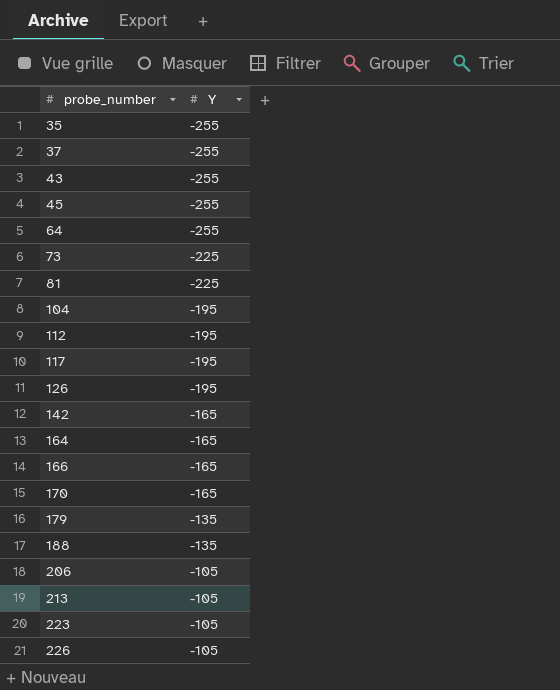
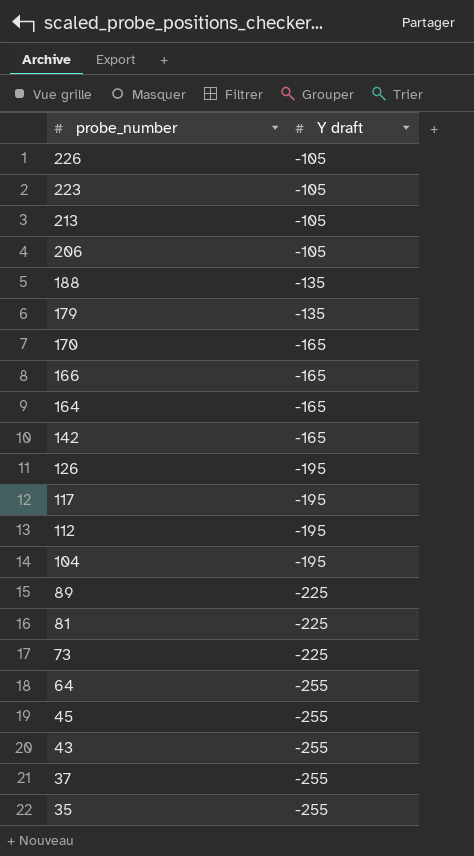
row order: probe_number ascending -> probe_number descending
column name: Y -> Y draft
row 89: none -> -225

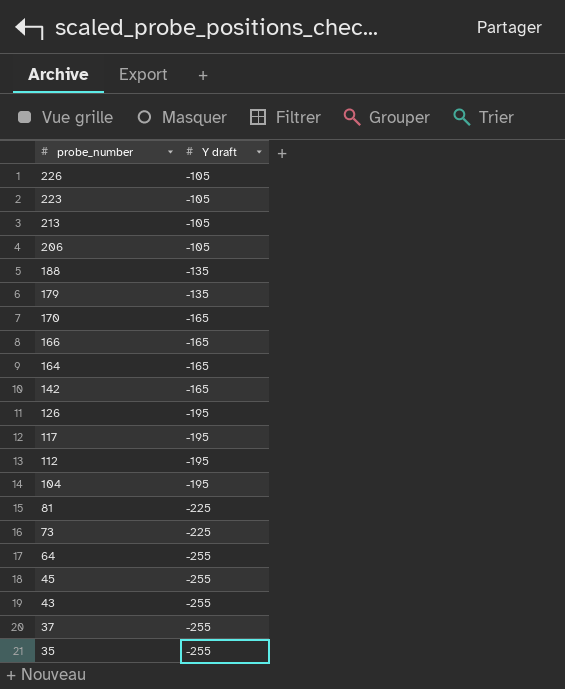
row 89: -225 -> none

